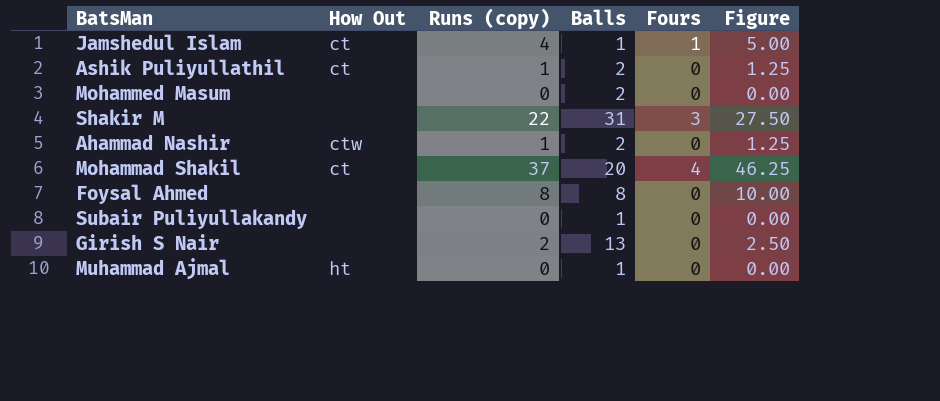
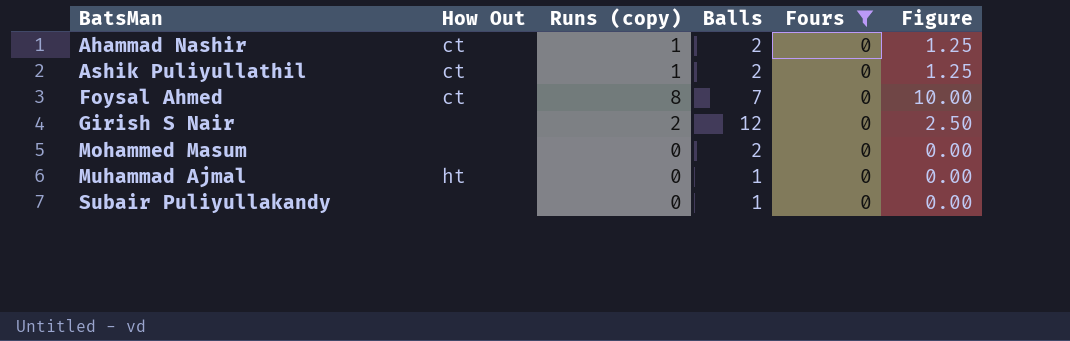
filter: none -> Fours = 0
row order: none -> BatsMan ascending
Ahammad Nashir | How Out: ctw -> ct
Foysal Ahmed | How Out: none -> ct
Foysal Ahmed | Balls: 8 -> 7
Girish S Nair | Balls: 13 -> 12

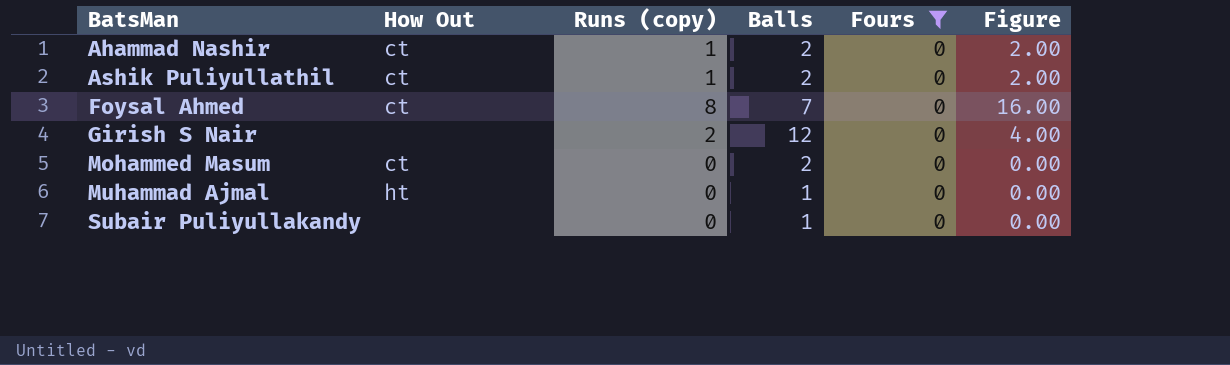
column Figure | formula: [Runs (copy)] * 1.25 -> [Runs (copy)] * 2
Mohammed Masum | How Out: none -> ct

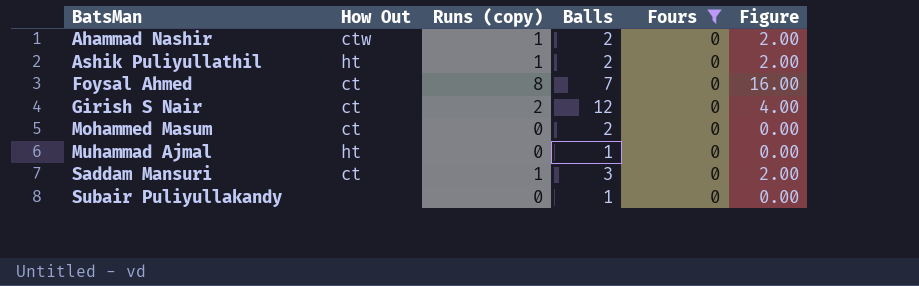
Ahammad Nashir | How Out: ct -> ctw
Ashik Puliyullathil | How Out: ct -> ht
Girish S Nair | How Out: none -> ct
row Saddam Mansuri: none -> ct | 1 | 3 | 0 | 2.00

